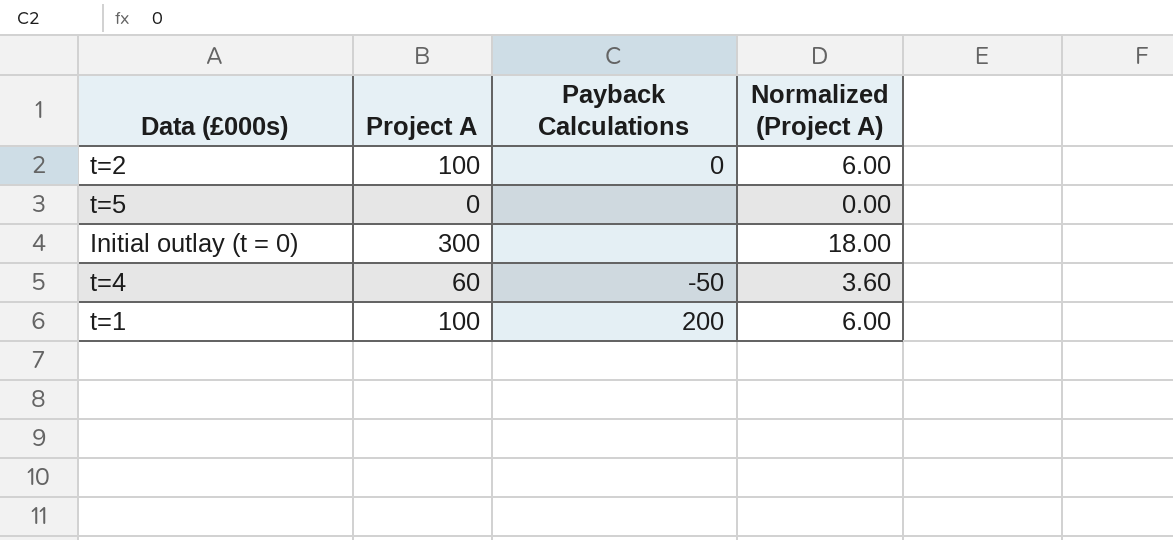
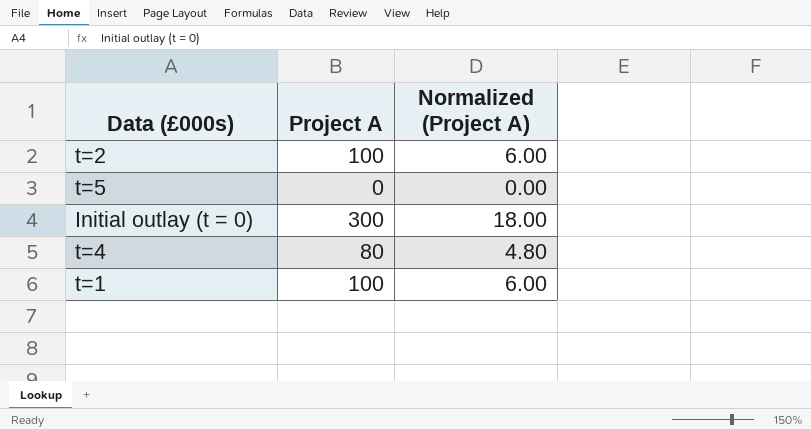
column Payback Calculations | position: 3 -> none
t=4 | Project A: 60 -> 80
t=4 | Normalized (Project A): 3.60 -> 4.80

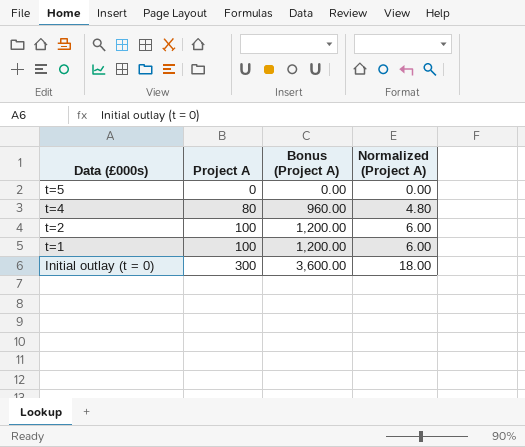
row order: none -> Data (£000s) descending
column Bonus (Project A) | formula: none -> [Project A] * 12

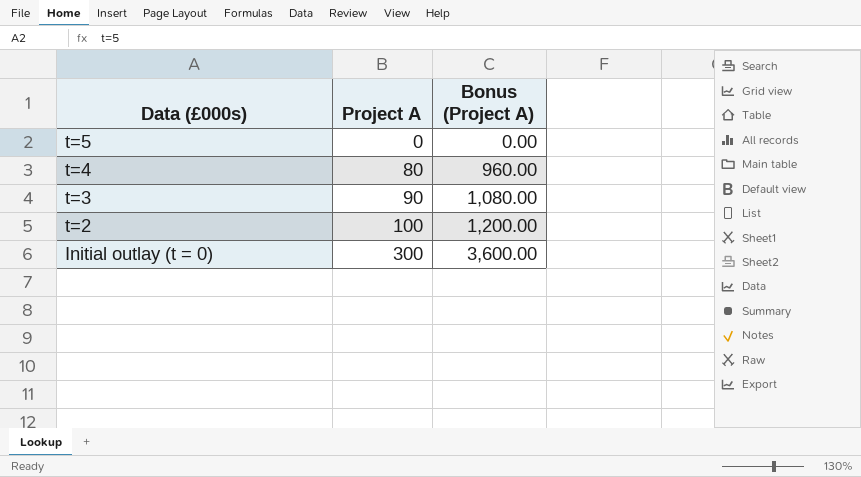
column Normalized (Project A) | formula: [Project A] * 0.06 -> none
row t=1: 100 | 1,200.00 | 6.00 -> none
row t=3: none -> 90 | 1,080.00

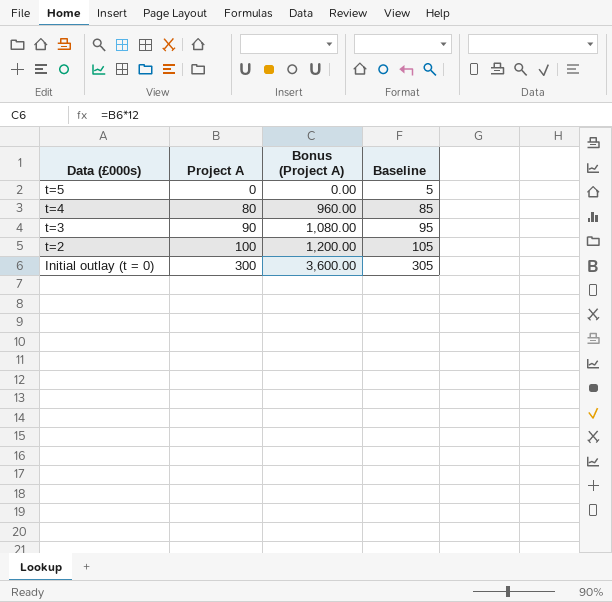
column Baseline | formula: none -> [Project A] + 5

